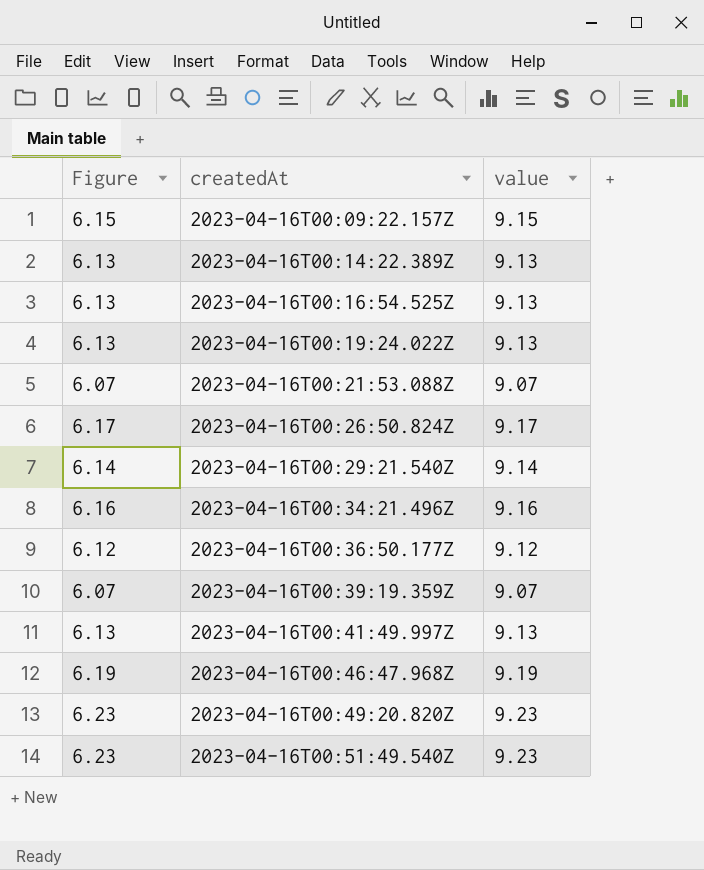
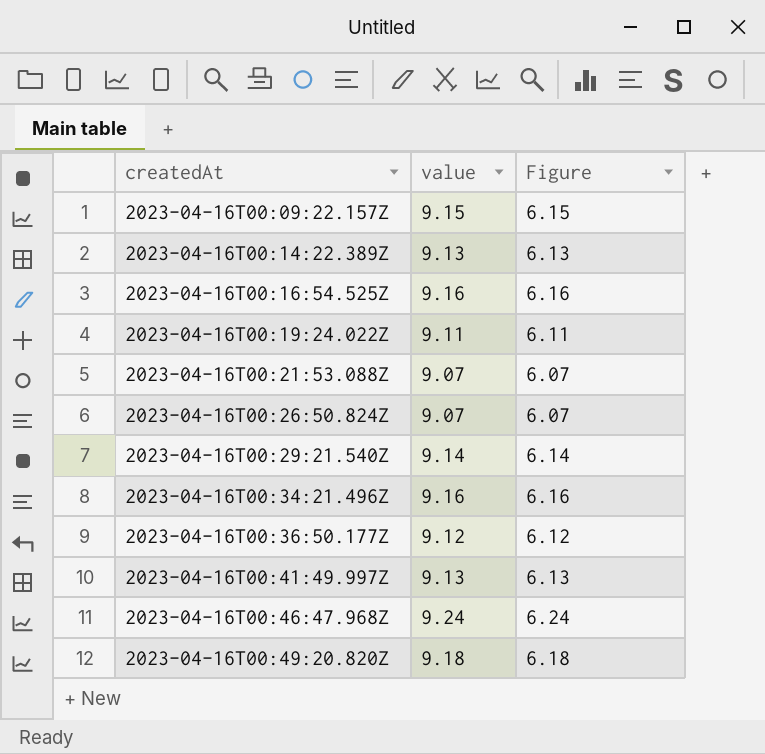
column Figure | position: 1 -> 3
row 2023-04-16T00:39:19.359Z: 6.07 | 9.07 -> none
row 2023-04-16T00:51:49.540Z: 6.23 | 9.23 -> none
2023-04-16T00:16:54.525Z | value: 9.13 -> 9.16
2023-04-16T00:16:54.525Z | Figure: 6.13 -> 6.16
2023-04-16T00:19:24.022Z | value: 9.13 -> 9.11
2023-04-16T00:19:24.022Z | Figure: 6.13 -> 6.11
2023-04-16T00:26:50.824Z | value: 9.17 -> 9.07
2023-04-16T00:26:50.824Z | Figure: 6.17 -> 6.07
2023-04-16T00:46:47.968Z | value: 9.19 -> 9.24
2023-04-16T00:46:47.968Z | Figure: 6.19 -> 6.24
2023-04-16T00:49:20.820Z | value: 9.23 -> 9.18
2023-04-16T00:49:20.820Z | Figure: 6.23 -> 6.18

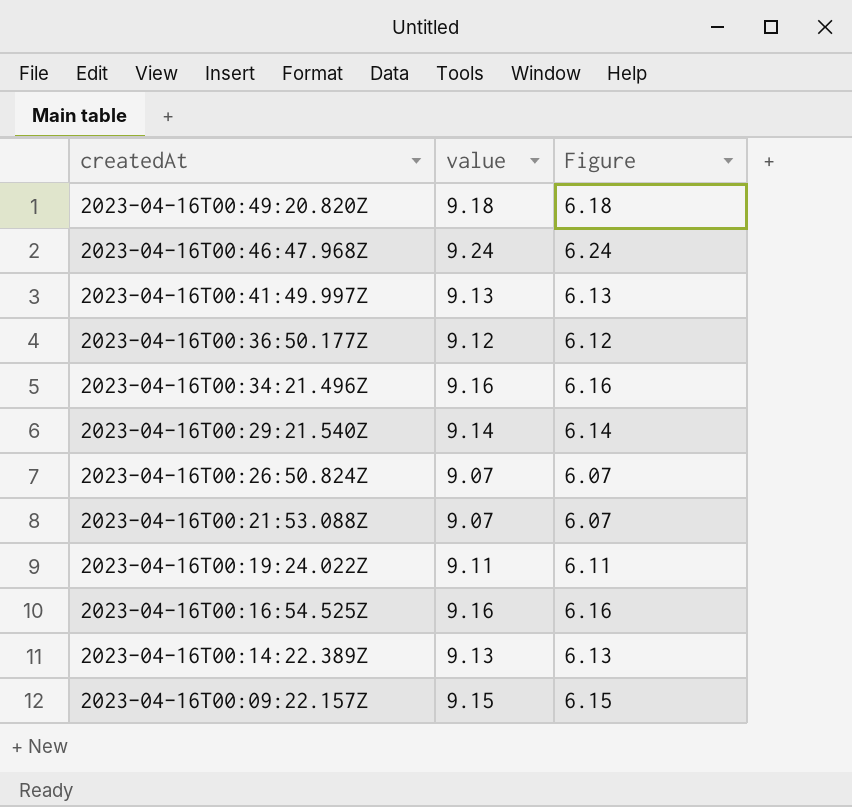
row order: createdAt ascending -> createdAt descending

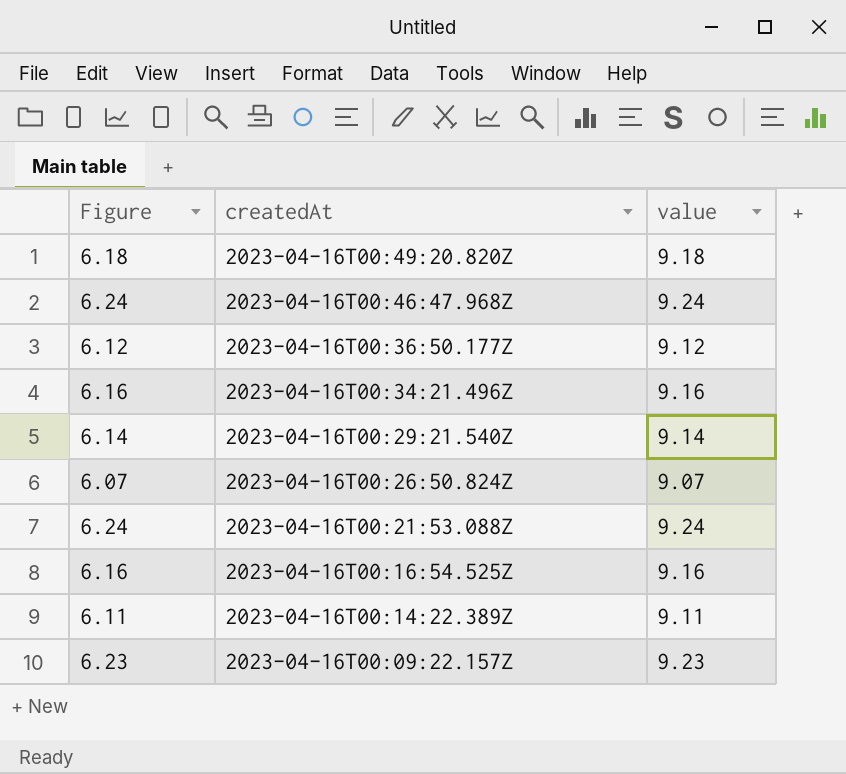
column Figure | position: 3 -> 1
row 2023-04-16T00:41:49.997Z: 9.13 | 6.13 -> none
row 2023-04-16T00:19:24.022Z: 9.11 | 6.11 -> none
2023-04-16T00:21:53.088Z | Figure: 6.07 -> 6.24
2023-04-16T00:21:53.088Z | value: 9.07 -> 9.24
2023-04-16T00:14:22.389Z | Figure: 6.13 -> 6.11
2023-04-16T00:14:22.389Z | value: 9.13 -> 9.11
2023-04-16T00:09:22.157Z | Figure: 6.15 -> 6.23
2023-04-16T00:09:22.157Z | value: 9.15 -> 9.23

